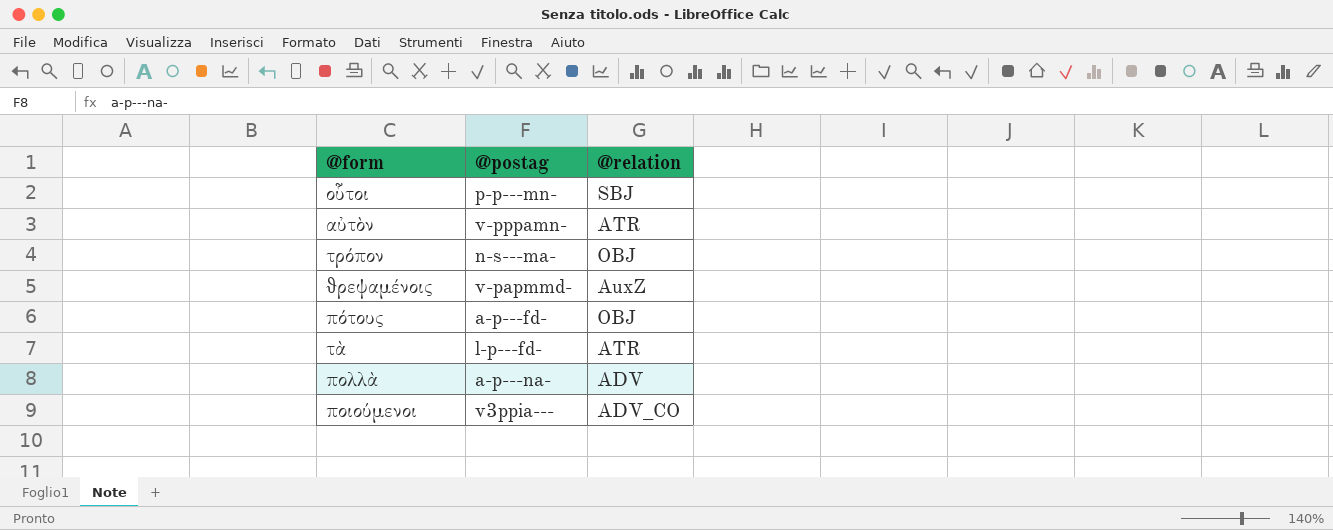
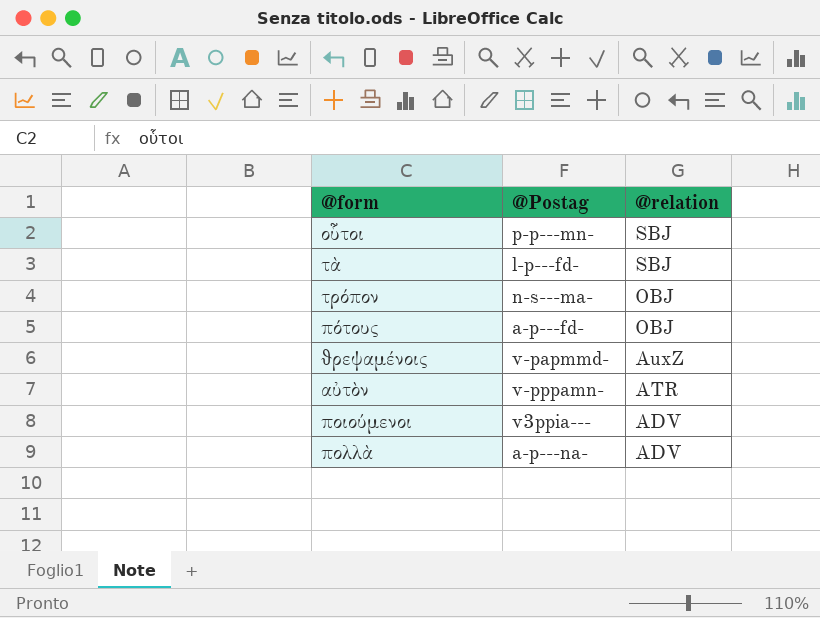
row order: none -> @relation descending
column name: @postag -> @Postag
τὰ | @relation: ATR -> SBJ
ποιούμενοι | @relation: ADV_CO -> ADV

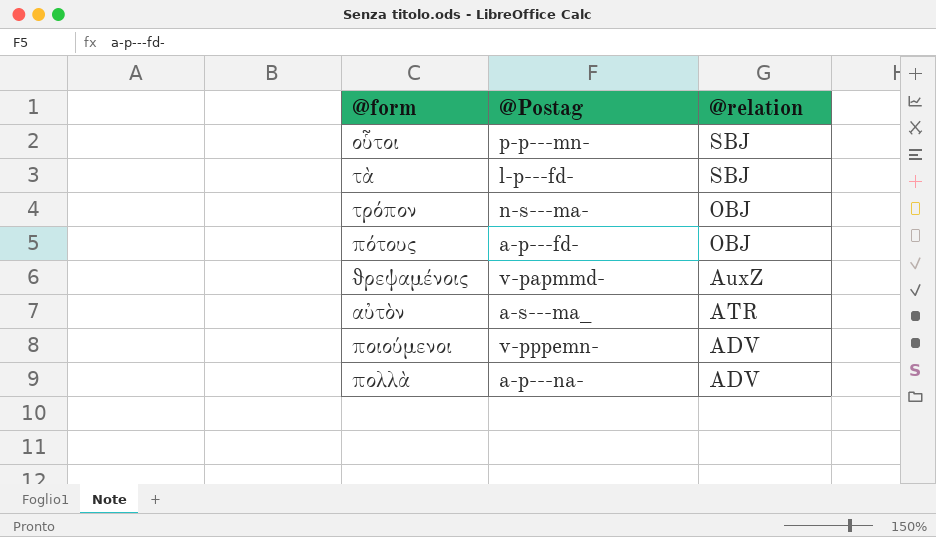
αὐτὸν | @Postag: v-pppamn- -> a-s---ma_
ποιούμενοι | @Postag: v3ppia--- -> v-pppemn-

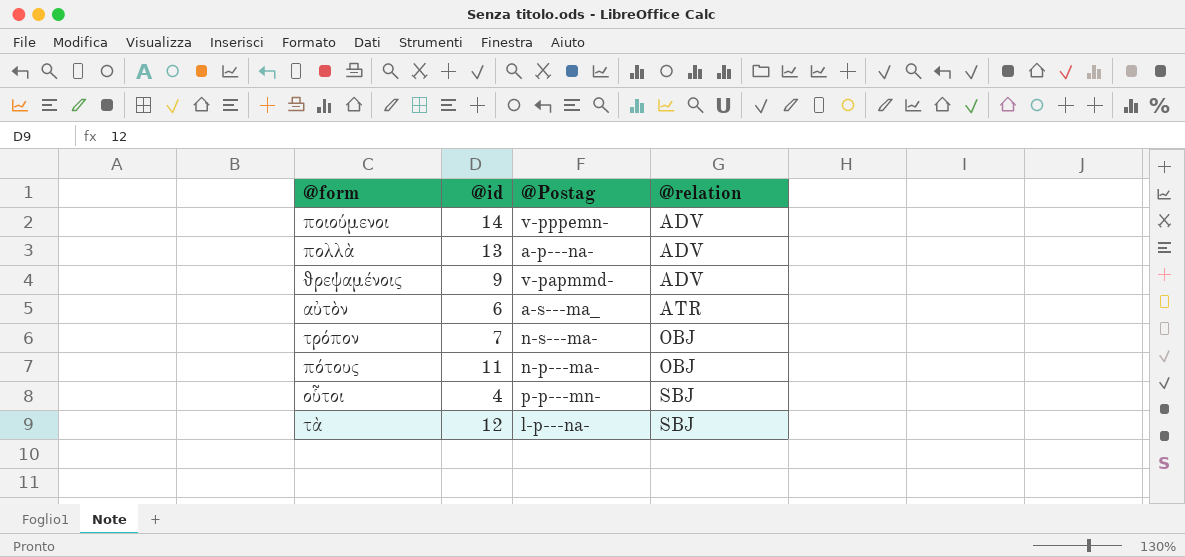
row order: @relation descending -> @relation ascending
column @id | position: none -> 2
θρεψαμένοις | @relation: AuxZ -> ADV
πότους | @Postag: a-p---fd- -> n-p---ma-
τὰ | @Postag: l-p---fd- -> l-p---na-

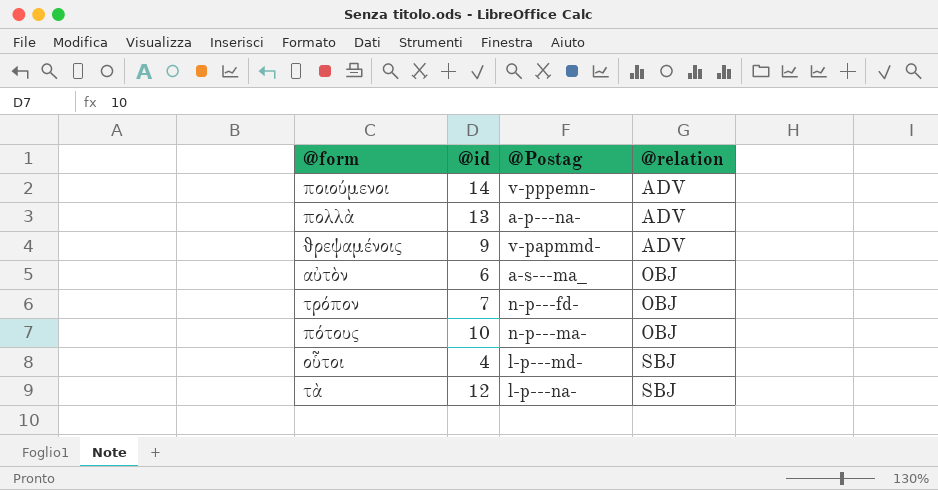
αὐτὸν | @relation: ATR -> OBJ
τρόπον | @Postag: n-s---ma- -> n-p---fd-
πότους | @id: 11 -> 10
οὗτοι | @Postag: p-p---mn- -> l-p---md-

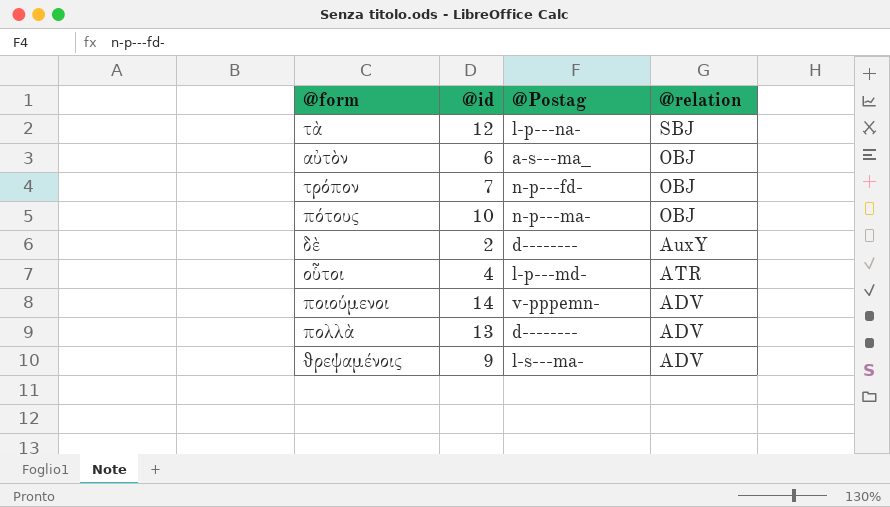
row order: @relation ascending -> @relation descending
row δὲ: none -> 2 | d-------- | AuxY
οὗτοι | @relation: SBJ -> ATR
πολλὰ | @Postag: a-p---na- -> d--------
θρεψαμένοις | @Postag: v-papmmd- -> l-s---ma-

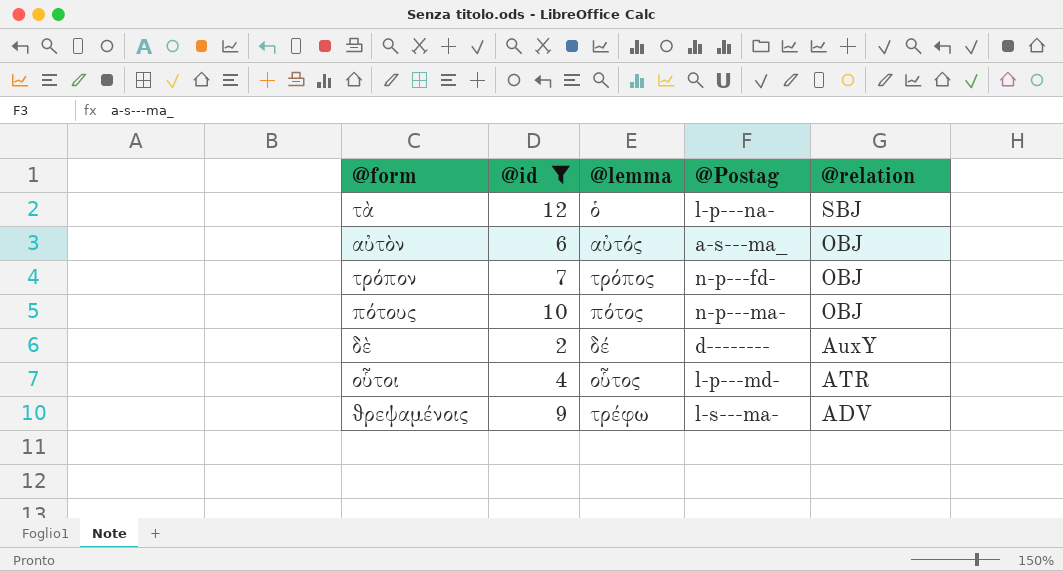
filter: none -> @id <= 12
column @lemma | position: none -> 3

